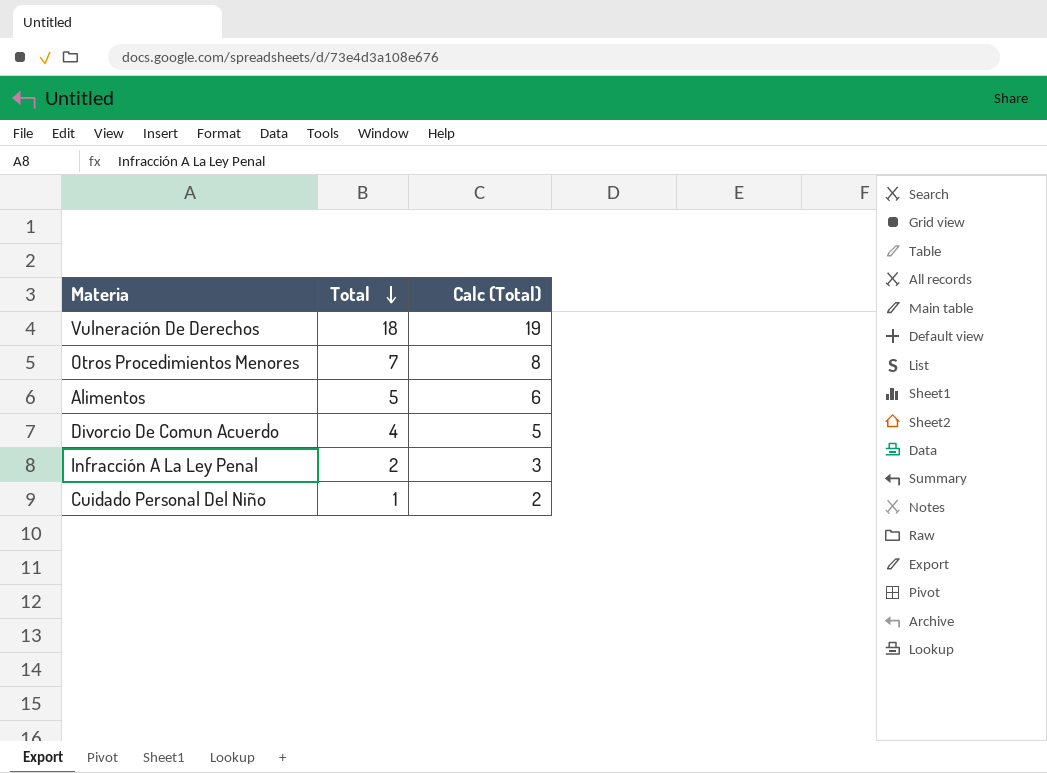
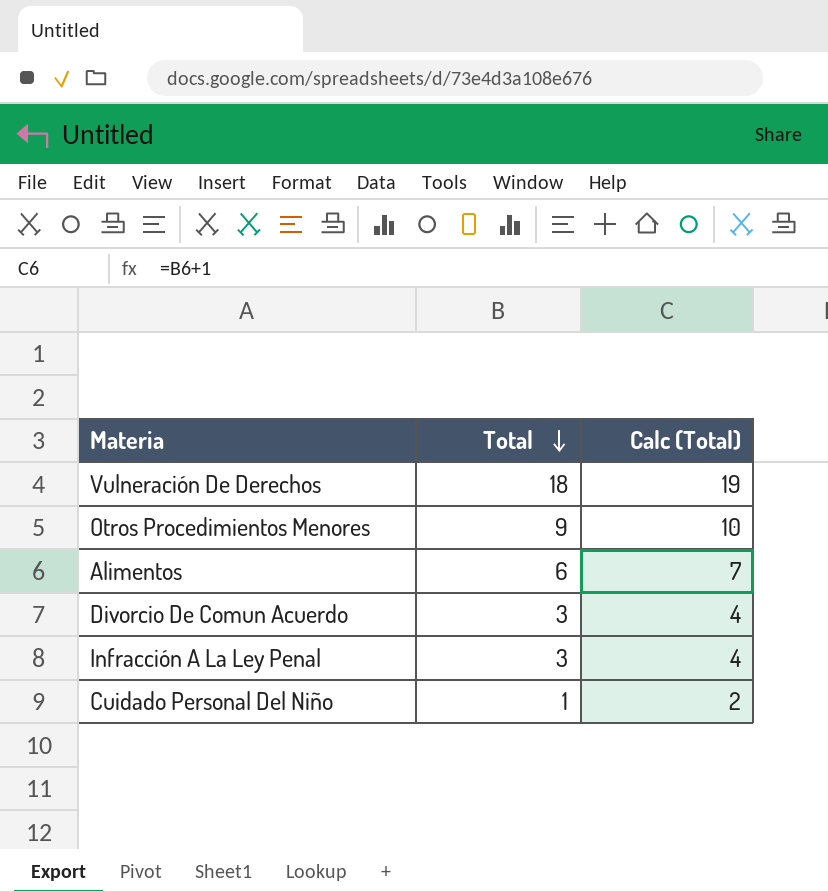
Otros Procedimientos Menores | Total: 7 -> 9
Otros Procedimientos Menores | Calc (Total): 8 -> 10
Alimentos | Total: 5 -> 6
Alimentos | Calc (Total): 6 -> 7
Divorcio De Comun Acuerdo | Total: 4 -> 3
Divorcio De Comun Acuerdo | Calc (Total): 5 -> 4
Infracción A La Ley Penal | Total: 2 -> 3
Infracción A La Ley Penal | Calc (Total): 3 -> 4

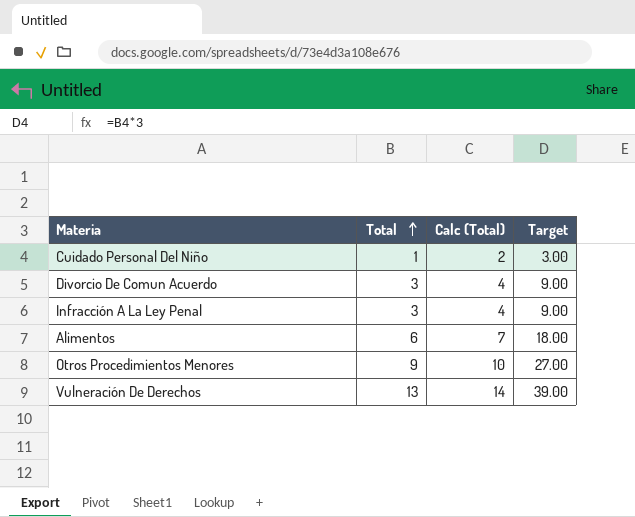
row order: Total descending -> Total ascending
column Target | formula: none -> [Total] * 3
Vulneración De Derechos | Total: 18 -> 13
Vulneración De Derechos | Calc (Total): 19 -> 14

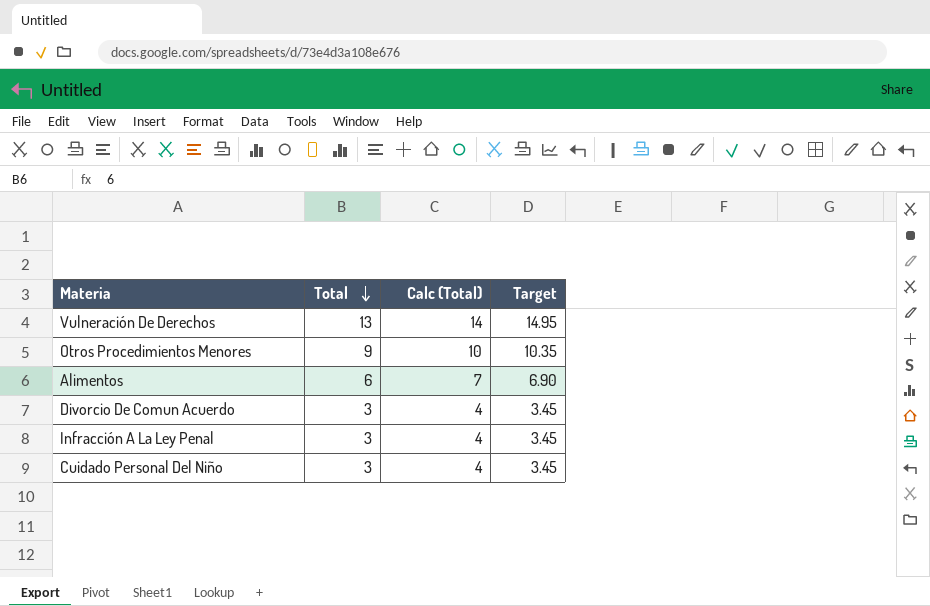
row order: Total ascending -> Total descending
column Target | formula: [Total] * 3 -> [Total] * 1.15
Cuidado Personal Del Niño | Total: 1 -> 3
Cuidado Personal Del Niño | Calc (Total): 2 -> 4

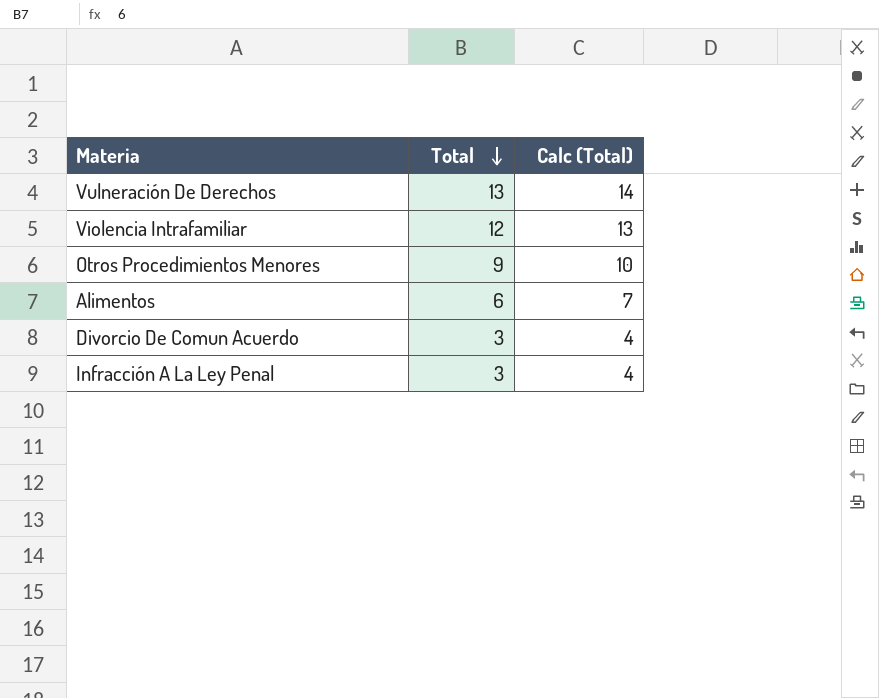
column Target | formula: [Total] * 1.15 -> none
row Cuidado Personal Del Niño: 3 | 4 | 3.45 -> none
row Violencia Intrafamiliar: none -> 12 | 13

